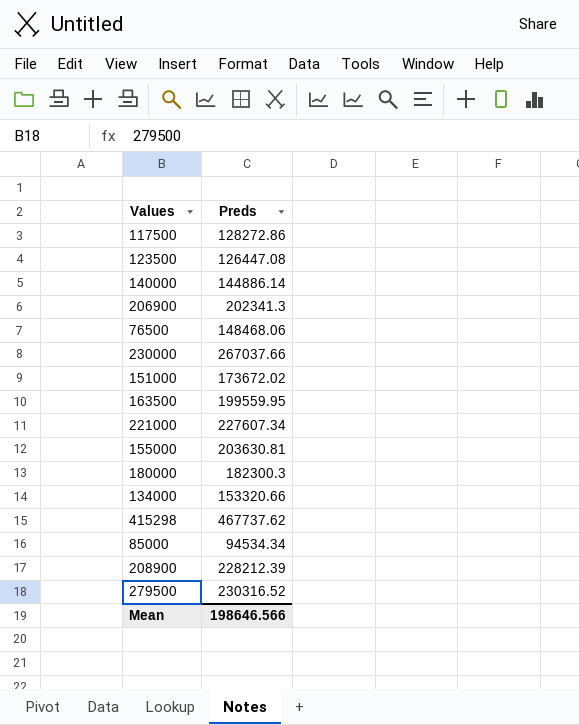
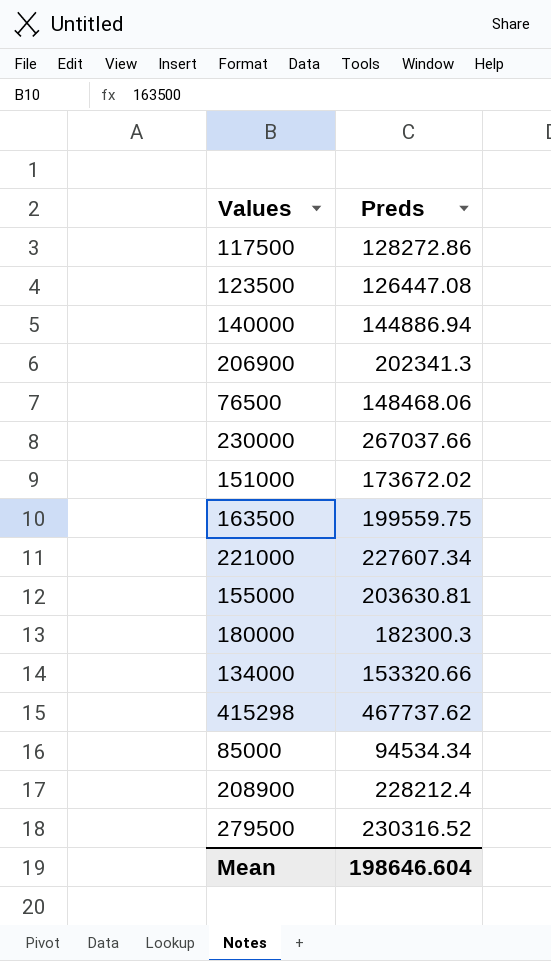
140000 | Preds: 144886.14 -> 144886.94
163500 | Preds: 199559.95 -> 199559.75
208900 | Preds: 228212.39 -> 228212.4
Mean | Preds: 198646.566 -> 198646.604

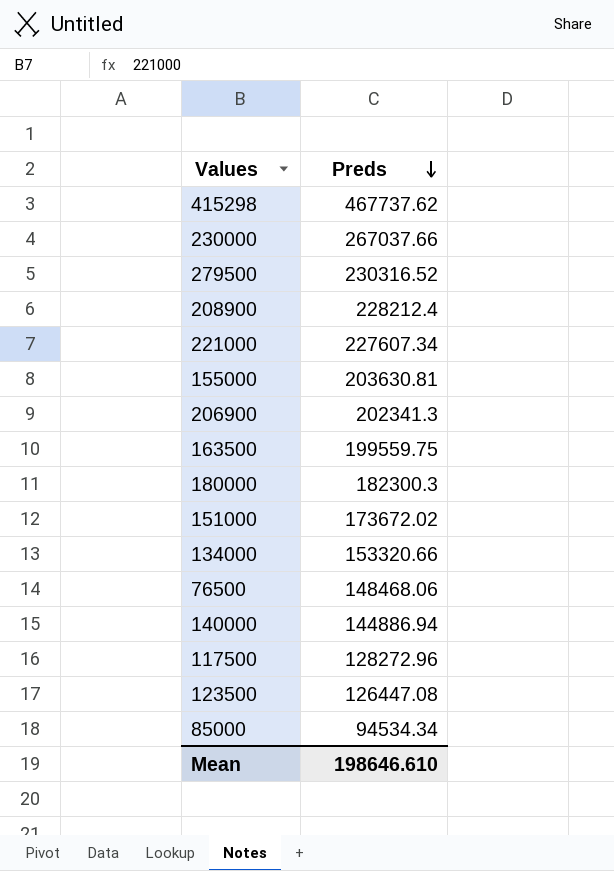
row order: none -> Preds descending
117500 | Preds: 128272.86 -> 128272.96
Mean | Preds: 198646.604 -> 198646.610

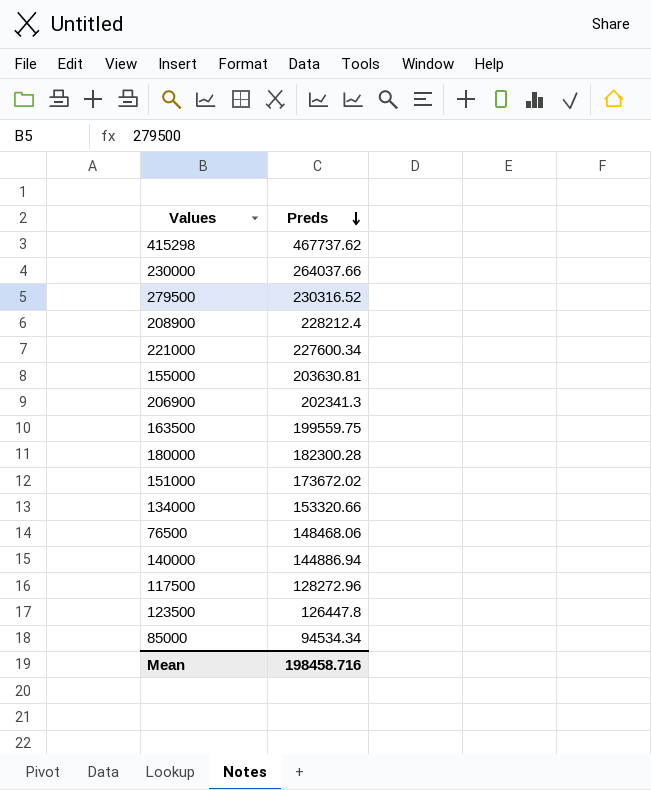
230000 | Preds: 267037.66 -> 264037.66
221000 | Preds: 227607.34 -> 227600.34
180000 | Preds: 182300.3 -> 182300.28
123500 | Preds: 126447.08 -> 126447.8
Mean | Preds: 198646.610 -> 198458.716

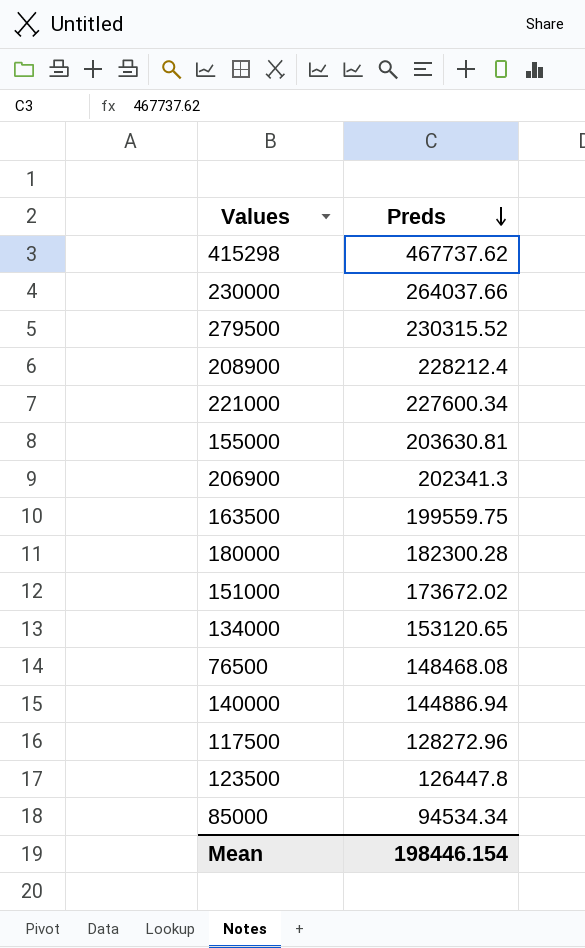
279500 | Preds: 230316.52 -> 230315.52
134000 | Preds: 153320.66 -> 153120.65
76500 | Preds: 148468.06 -> 148468.08
Mean | Preds: 198458.716 -> 198446.154

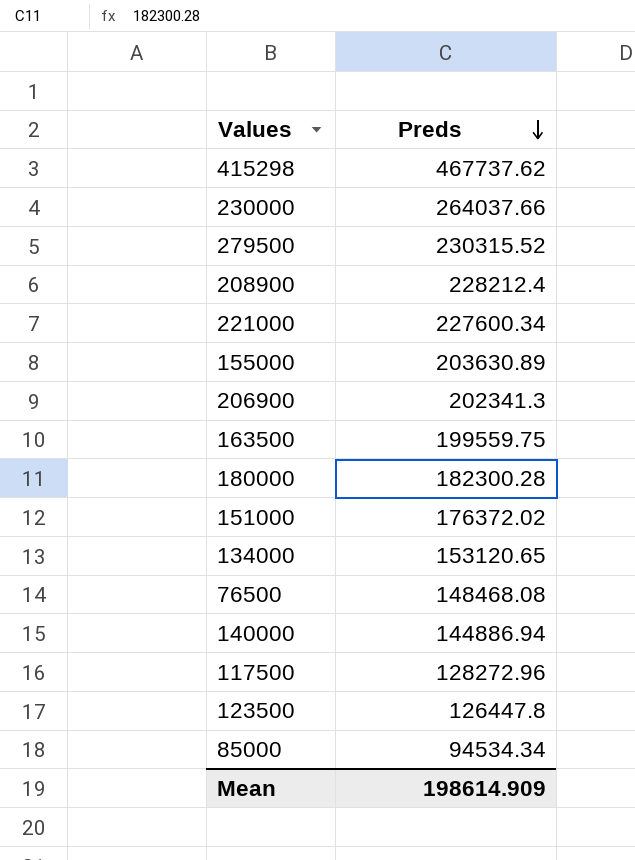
155000 | Preds: 203630.81 -> 203630.89
151000 | Preds: 173672.02 -> 176372.02
Mean | Preds: 198446.154 -> 198614.909

